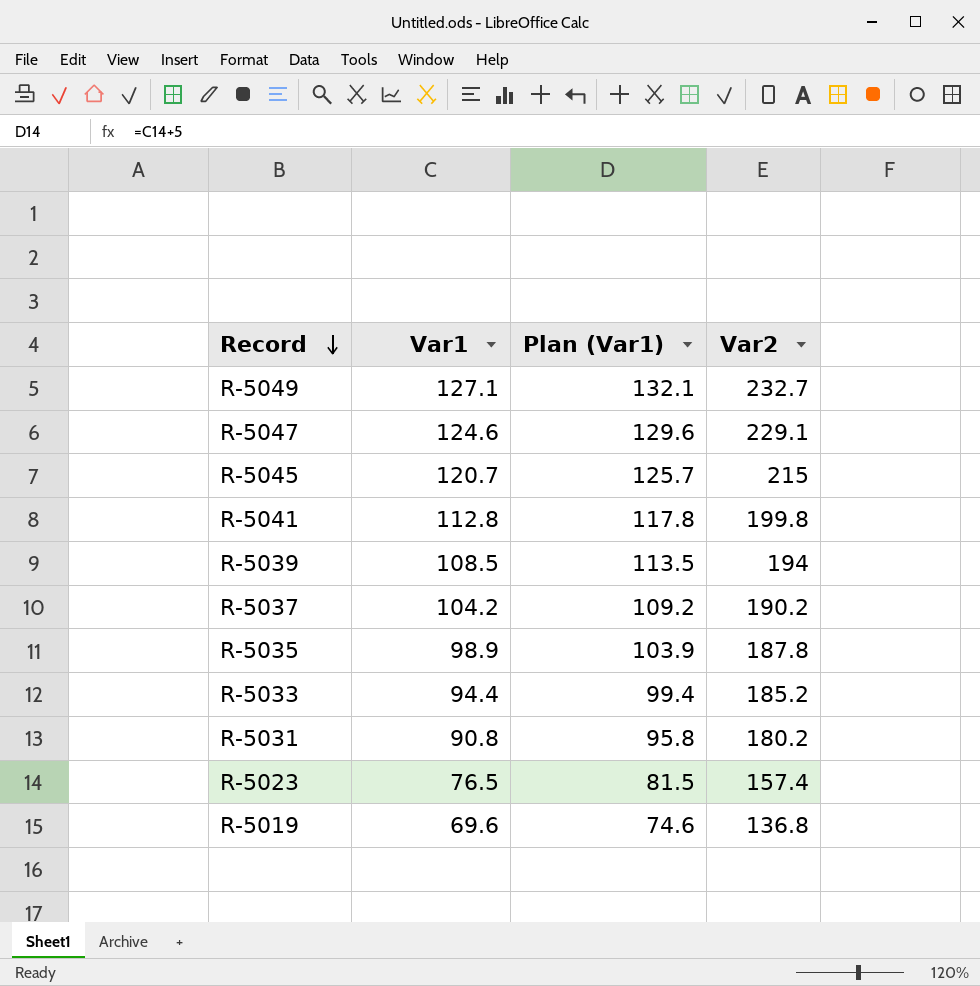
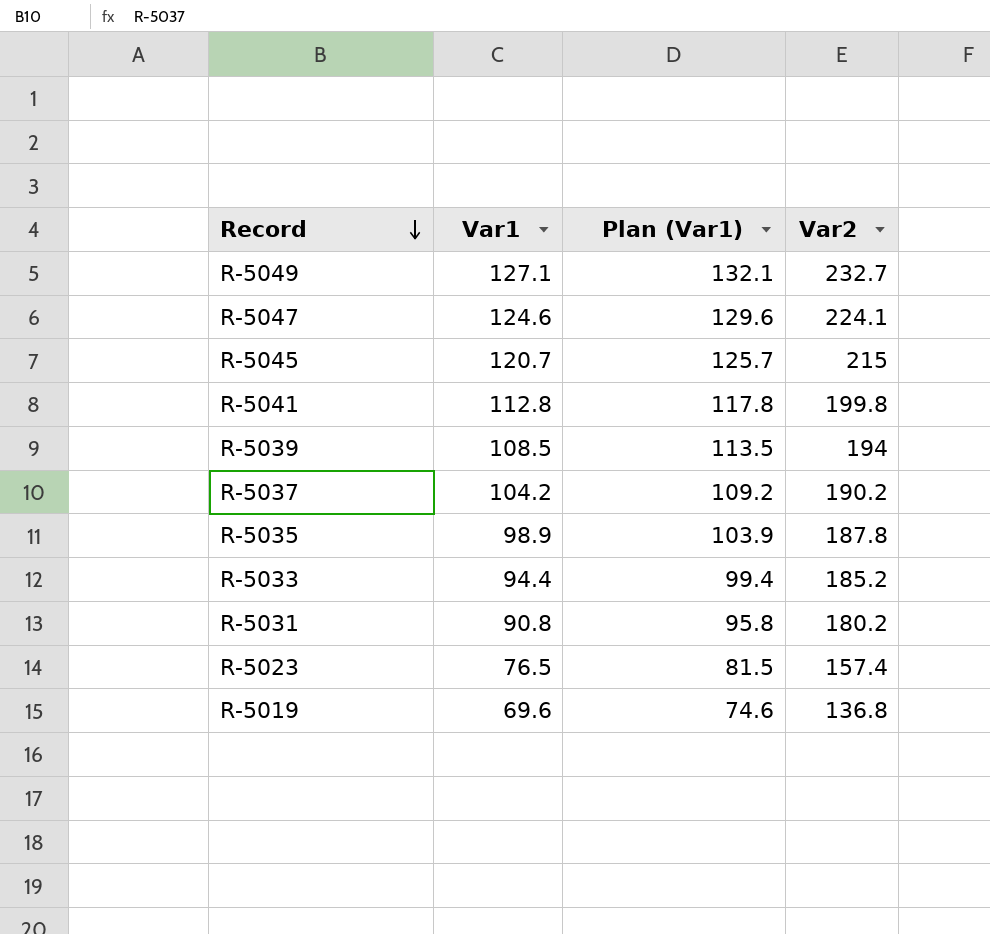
R-5047 | Var2: 229.1 -> 224.1

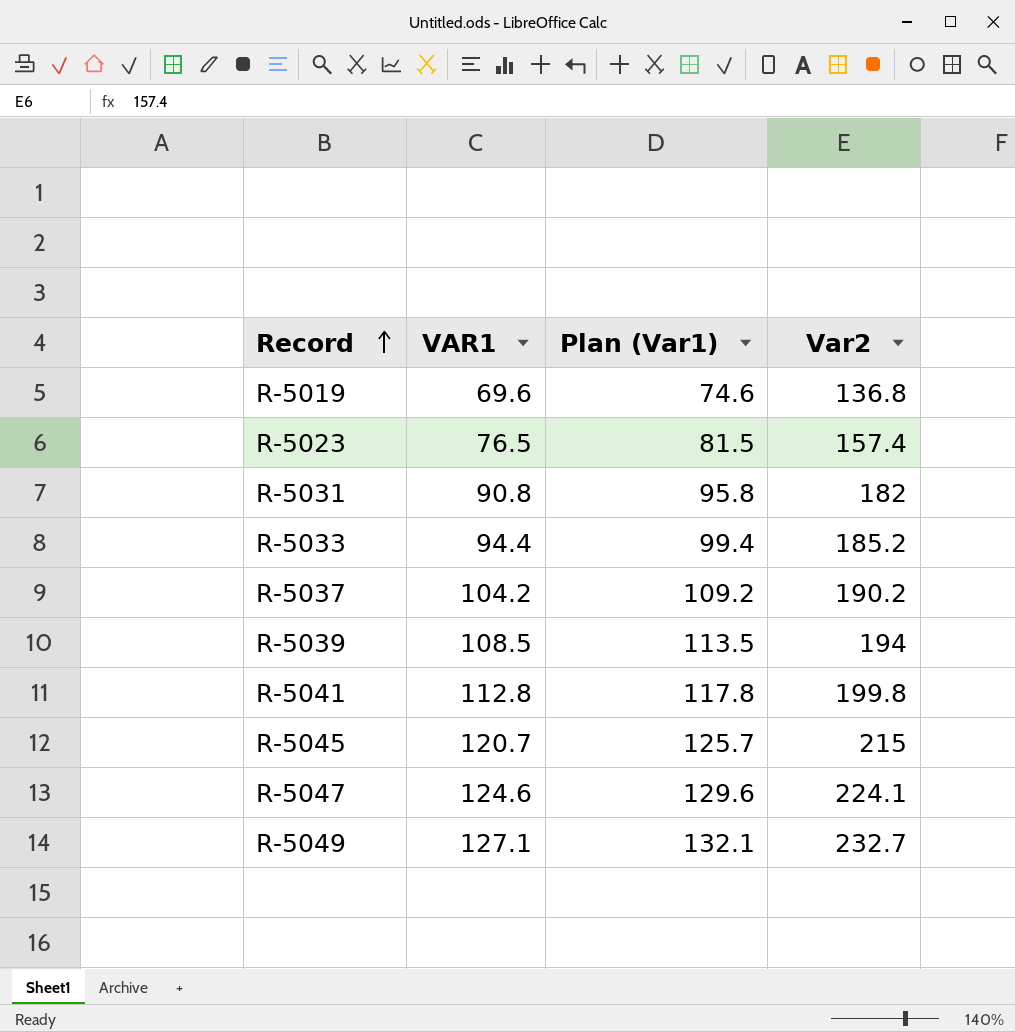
row order: Record descending -> Record ascending
column name: Var1 -> VAR1
row R-5035: 98.9 | 103.9 | 187.8 -> none
R-5031 | Var2: 180.2 -> 182

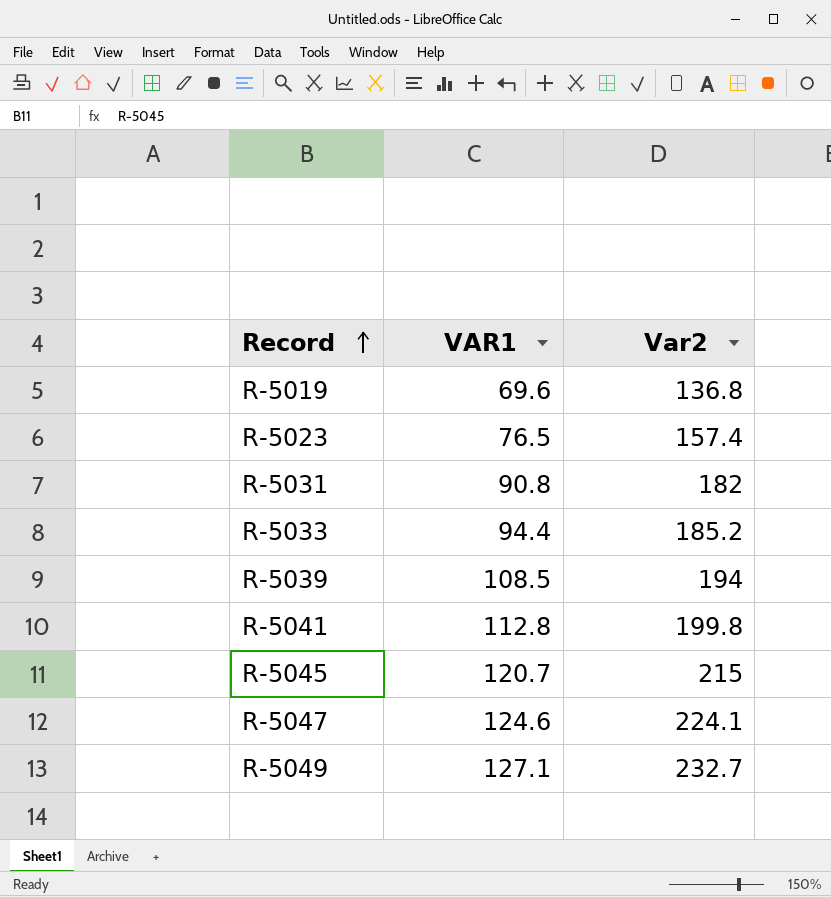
column Plan (Var1) | formula: [VAR1] + 5 -> none
row R-5037: 104.2 | 109.2 | 190.2 -> none

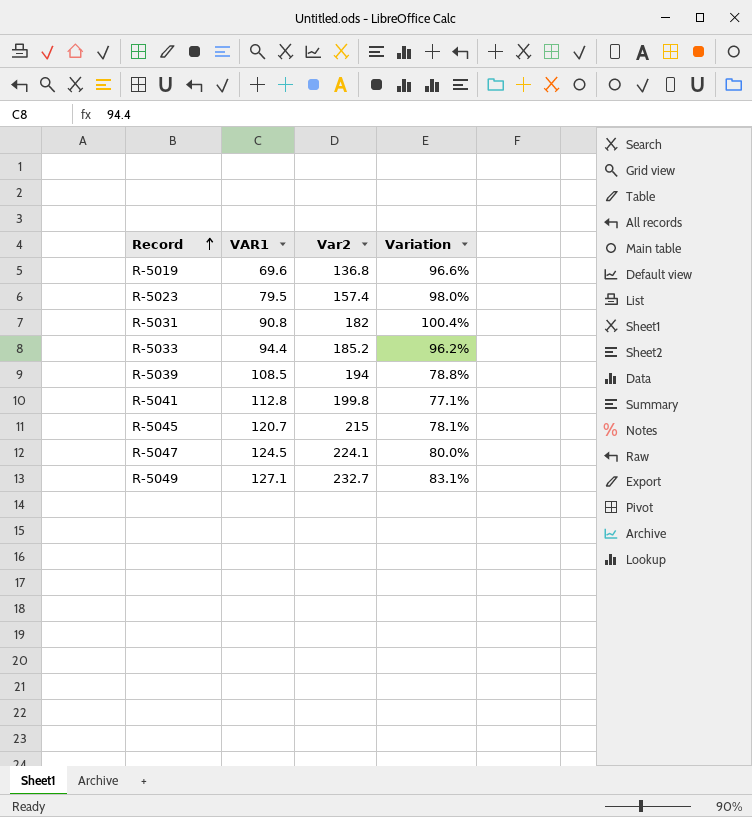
column Variation | formula: none -> ([Var2] - [VAR1]) / [VAR1]
R-5023 | VAR1: 76.5 -> 79.5
R-5047 | VAR1: 124.6 -> 124.5

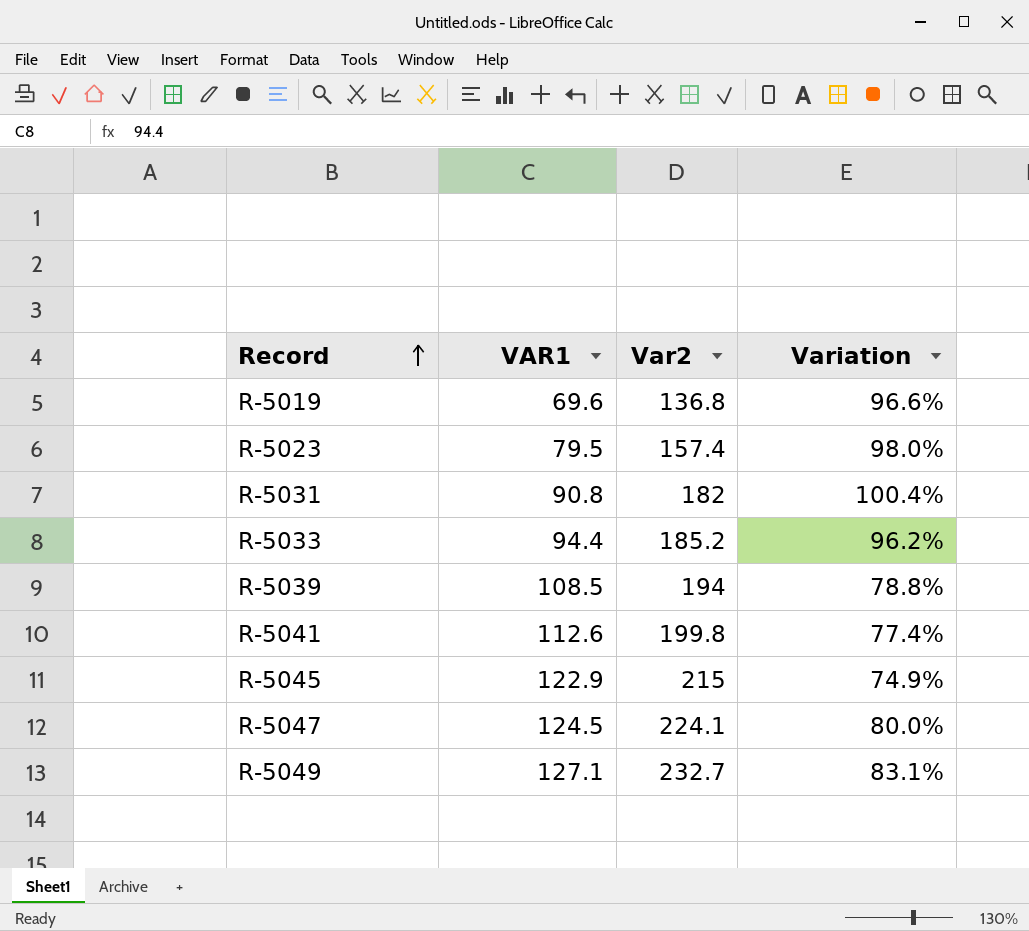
R-5041 | VAR1: 112.8 -> 112.6
R-5041 | Variation: 77.1% -> 77.4%
R-5045 | VAR1: 120.7 -> 122.9
R-5045 | Variation: 78.1% -> 74.9%

